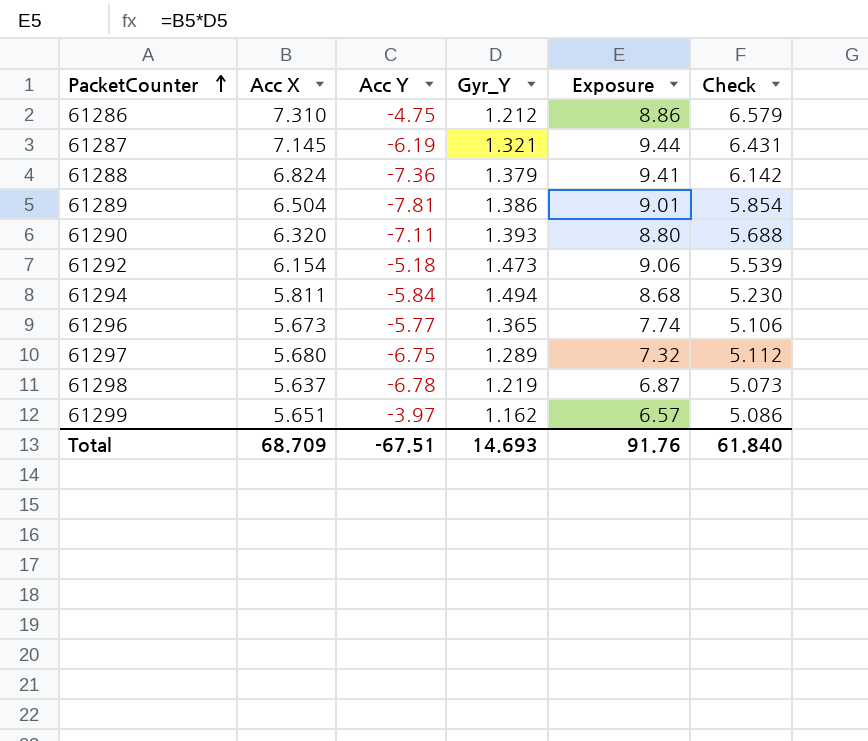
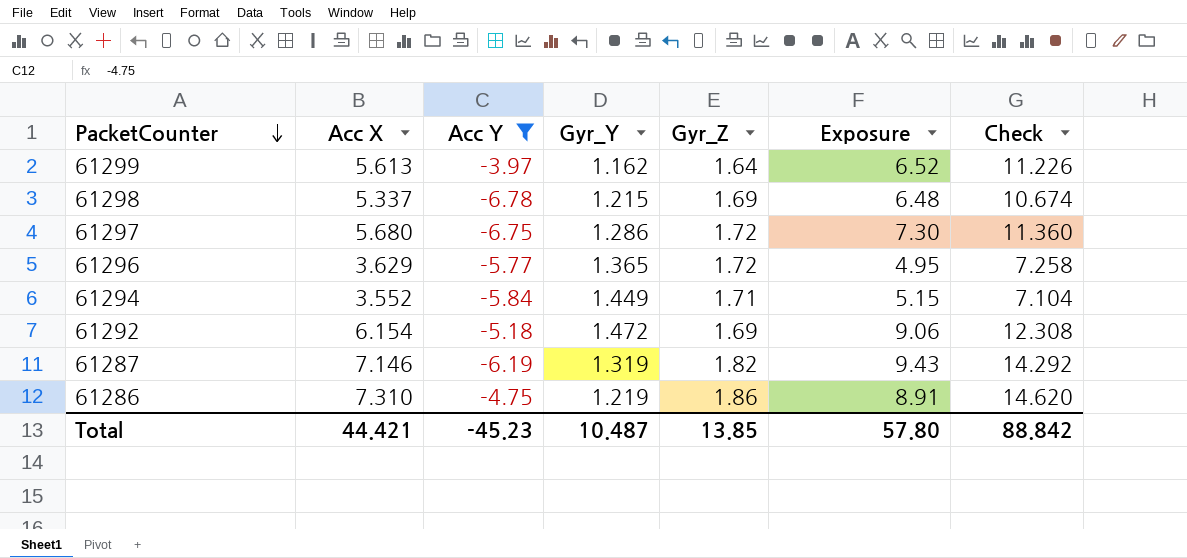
filter: none -> Acc Y >= -6.78
row order: PacketCounter ascending -> PacketCounter descending
column Gyr_Z | position: none -> 5
column Check | formula: [Acc X] * 0.9 -> [Acc X] * 2
61299 | Acc X: 5.651 -> 5.613
61299 | Exposure: 6.57 -> 6.52
61298 | Acc X: 5.637 -> 5.337
61298 | Gyr_Y: 1.219 -> 1.215
61298 | Exposure: 6.87 -> 6.48
61297 | Gyr_Y: 1.289 -> 1.286
61297 | Exposure: 7.32 -> 7.30
61296 | Acc X: 5.673 -> 3.629
61296 | Exposure: 7.74 -> 4.95
61294 | Acc X: 5.811 -> 3.552
61294 | Gyr_Y: 1.494 -> 1.449
61294 | Exposure: 8.68 -> 5.15
61292 | Gyr_Y: 1.473 -> 1.472
61287 | Acc X: 7.145 -> 7.146
61287 | Gyr_Y: 1.321 -> 1.319
61287 | Exposure: 9.44 -> 9.43
61286 | Gyr_Y: 1.212 -> 1.219
61286 | Exposure: 8.86 -> 8.91
Total | Acc X: 68.709 -> 44.421
Total | Acc Y: -67.51 -> -45.23
Total | Gyr_Y: 14.693 -> 10.487
Total | Exposure: 91.76 -> 57.80
Total | Check: 61.840 -> 88.842

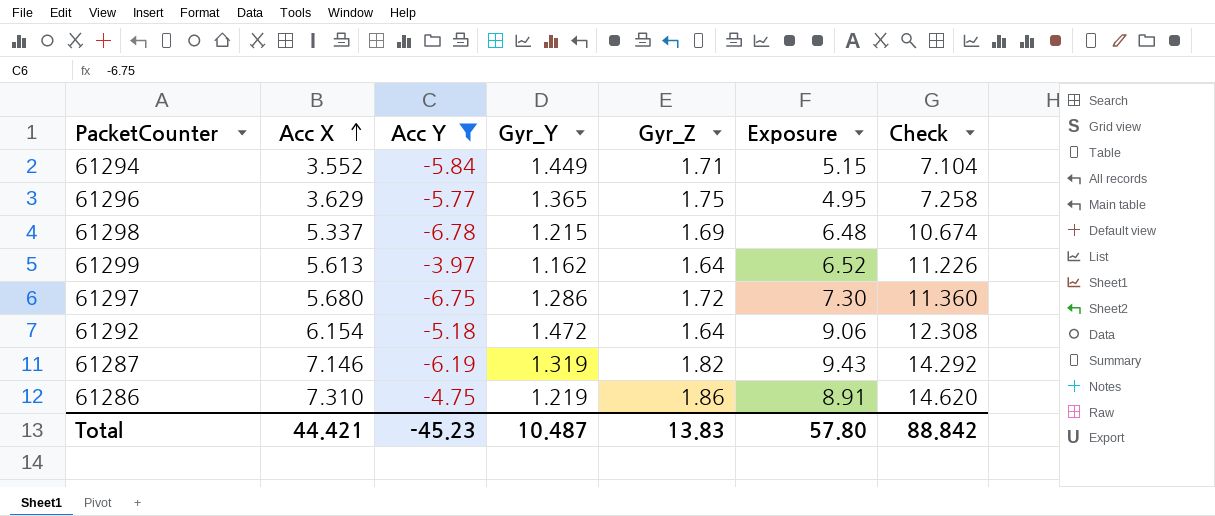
row order: PacketCounter descending -> Acc X ascending
61296 | Gyr_Z: 1.72 -> 1.75
61292 | Gyr_Z: 1.69 -> 1.64
Total | Gyr_Z: 13.85 -> 13.83

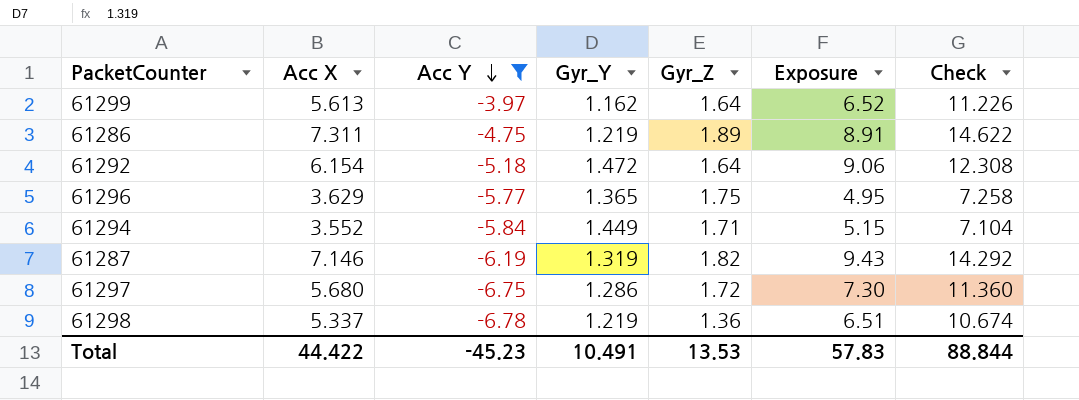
row order: Acc X ascending -> Acc Y descending
61286 | Acc X: 7.310 -> 7.311
61286 | Gyr_Z: 1.86 -> 1.89
61286 | Check: 14.620 -> 14.622
61298 | Gyr_Y: 1.215 -> 1.219
61298 | Gyr_Z: 1.69 -> 1.36
61298 | Exposure: 6.48 -> 6.51
Total | Acc X: 44.421 -> 44.422
Total | Gyr_Y: 10.487 -> 10.491
Total | Gyr_Z: 13.83 -> 13.53
Total | Exposure: 57.80 -> 57.83
Total | Check: 88.842 -> 88.844

